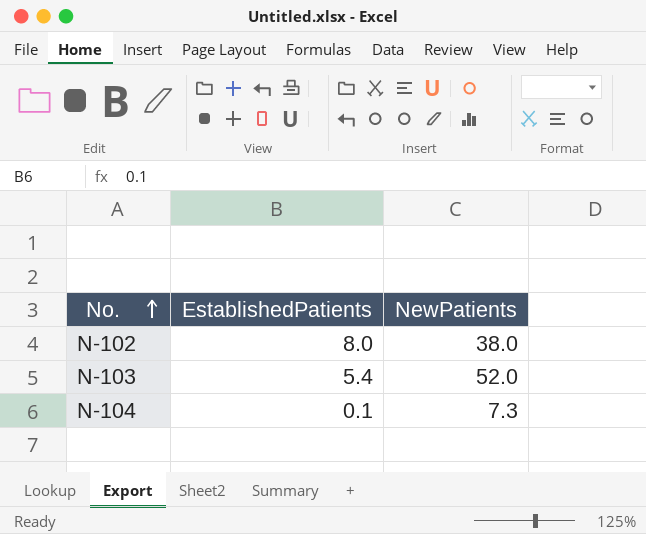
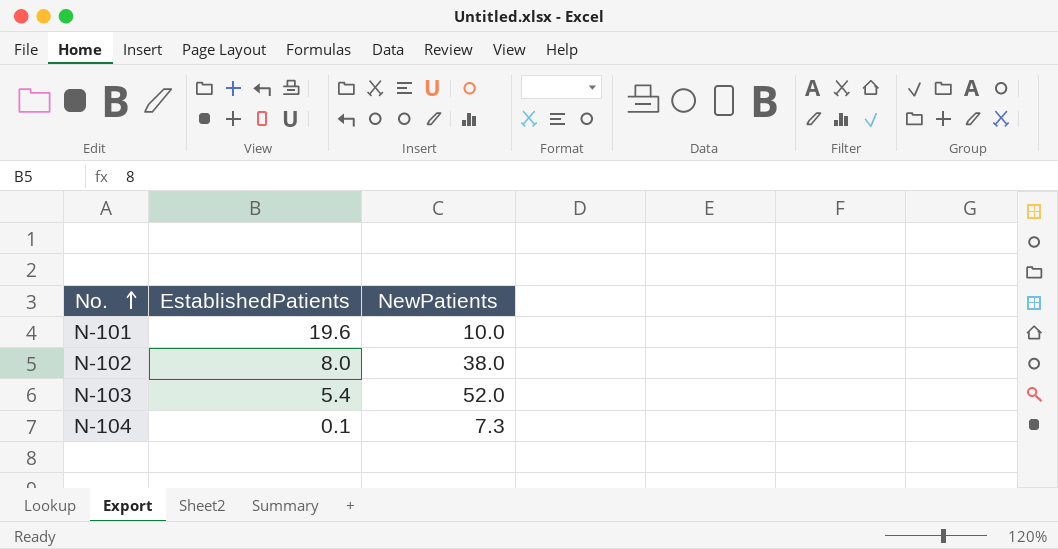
row N-101: none -> 19.6 | 10.0

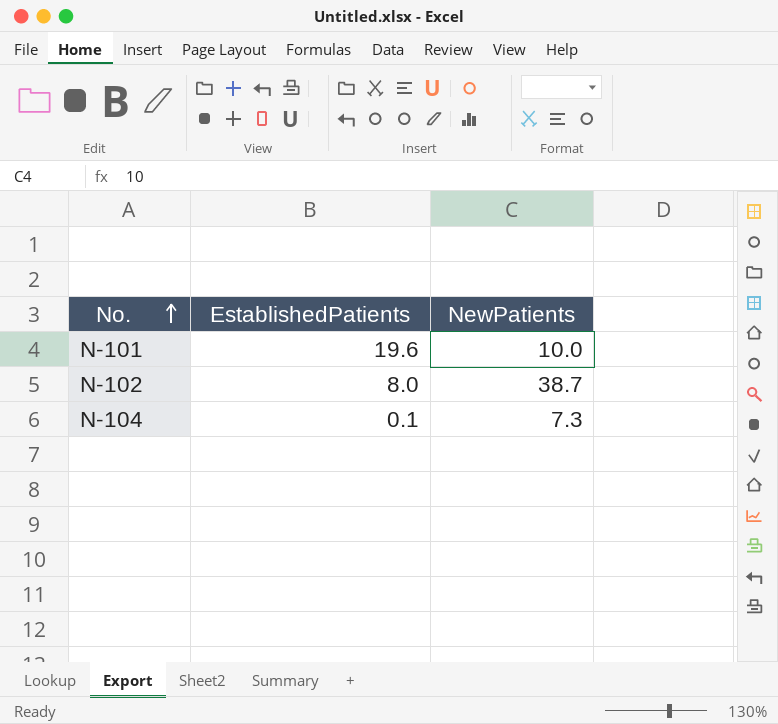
row N-103: 5.4 | 52.0 -> none
N-102 | NewPatients: 38.0 -> 38.7

